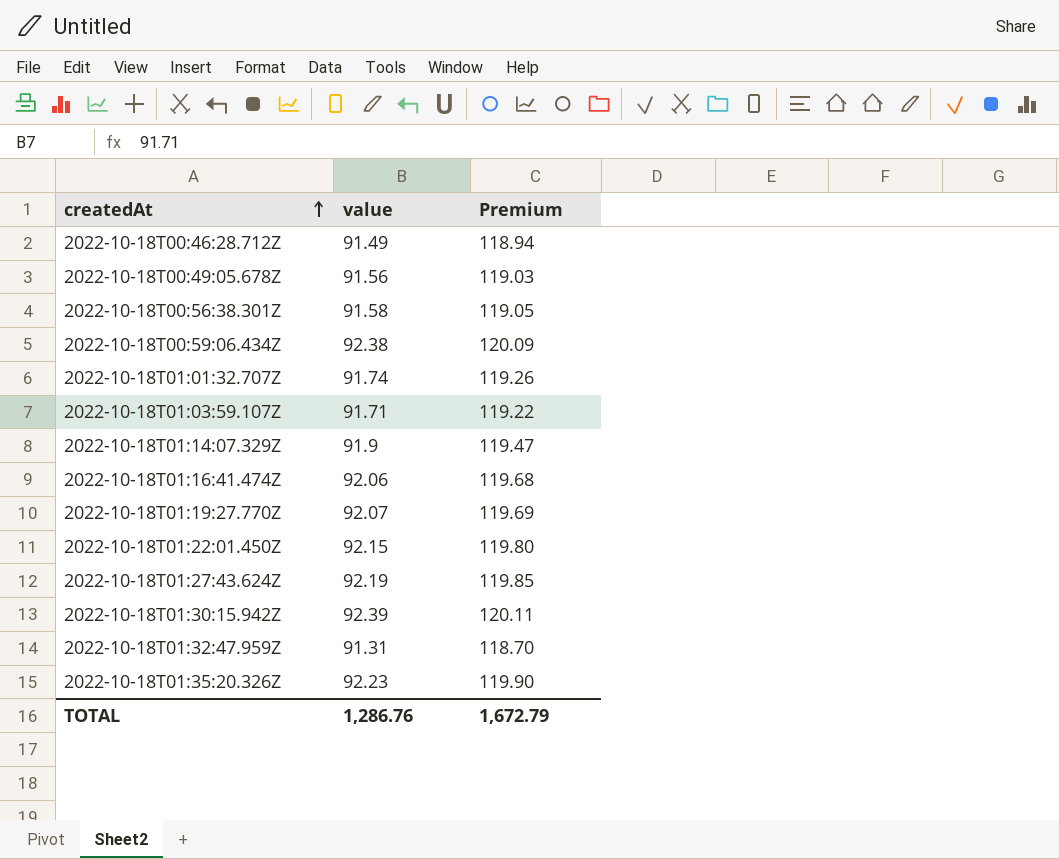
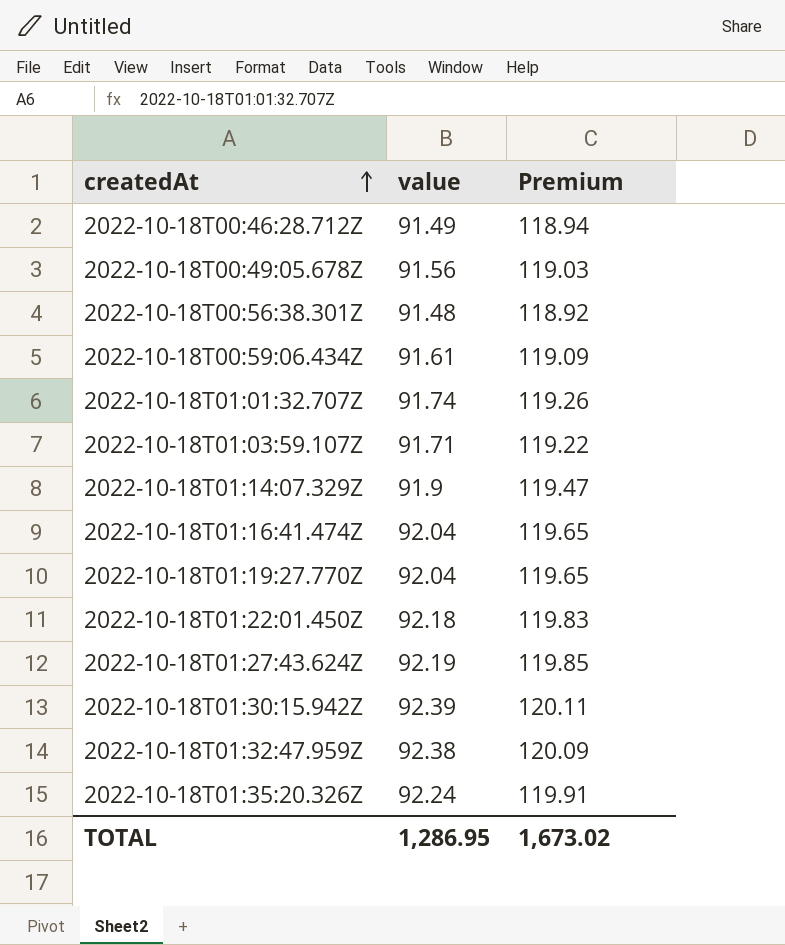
2022-10-18T00:56:38.301Z | value: 91.58 -> 91.48
2022-10-18T00:56:38.301Z | Premium: 119.05 -> 118.92
2022-10-18T00:59:06.434Z | value: 92.38 -> 91.61
2022-10-18T00:59:06.434Z | Premium: 120.09 -> 119.09
2022-10-18T01:16:41.474Z | value: 92.06 -> 92.04
2022-10-18T01:16:41.474Z | Premium: 119.68 -> 119.65
2022-10-18T01:19:27.770Z | value: 92.07 -> 92.04
2022-10-18T01:19:27.770Z | Premium: 119.69 -> 119.65
2022-10-18T01:22:01.450Z | value: 92.15 -> 92.18
2022-10-18T01:22:01.450Z | Premium: 119.80 -> 119.83
2022-10-18T01:32:47.959Z | value: 91.31 -> 92.38
2022-10-18T01:32:47.959Z | Premium: 118.70 -> 120.09
2022-10-18T01:35:20.326Z | value: 92.23 -> 92.24
2022-10-18T01:35:20.326Z | Premium: 119.90 -> 119.91
TOTAL | value: 1,286.76 -> 1,286.95
TOTAL | Premium: 1,672.79 -> 1,673.02

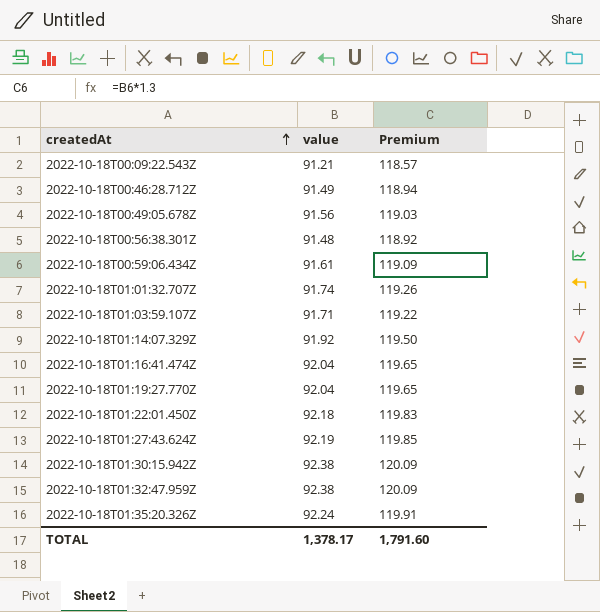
row 2022-10-18T00:09:22.543Z: none -> 91.21 | 118.57
2022-10-18T01:14:07.329Z | value: 91.9 -> 91.92
2022-10-18T01:14:07.329Z | Premium: 119.47 -> 119.50
2022-10-18T01:30:15.942Z | value: 92.39 -> 92.38
2022-10-18T01:30:15.942Z | Premium: 120.11 -> 120.09
TOTAL | value: 1,286.95 -> 1,378.17
TOTAL | Premium: 1,673.02 -> 1,791.60

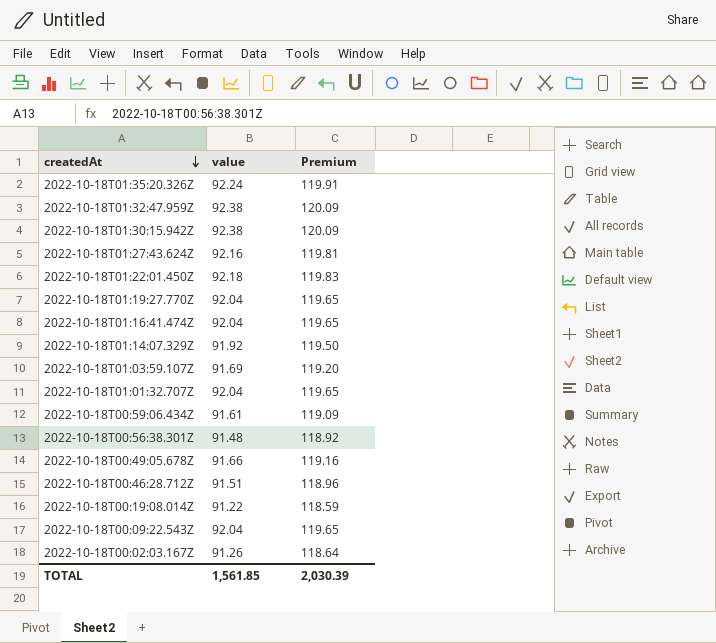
row order: createdAt ascending -> createdAt descending
2022-10-18T01:27:43.624Z | value: 92.19 -> 92.16
2022-10-18T01:27:43.624Z | Premium: 119.85 -> 119.81
2022-10-18T01:03:59.107Z | value: 91.71 -> 91.69
2022-10-18T01:03:59.107Z | Premium: 119.22 -> 119.20
2022-10-18T01:01:32.707Z | value: 91.74 -> 92.04
2022-10-18T01:01:32.707Z | Premium: 119.26 -> 119.65
2022-10-18T00:49:05.678Z | value: 91.56 -> 91.66
2022-10-18T00:49:05.678Z | Premium: 119.03 -> 119.16
2022-10-18T00:46:28.712Z | value: 91.49 -> 91.51
2022-10-18T00:46:28.712Z | Premium: 118.94 -> 118.96
row 2022-10-18T00:19:08.014Z: none -> 91.22 | 118.59
2022-10-18T00:09:22.543Z | value: 91.21 -> 92.04
2022-10-18T00:09:22.543Z | Premium: 118.57 -> 119.65
row 2022-10-18T00:02:03.167Z: none -> 91.26 | 118.64
TOTAL | value: 1,378.17 -> 1,561.85
TOTAL | Premium: 1,791.60 -> 2,030.39

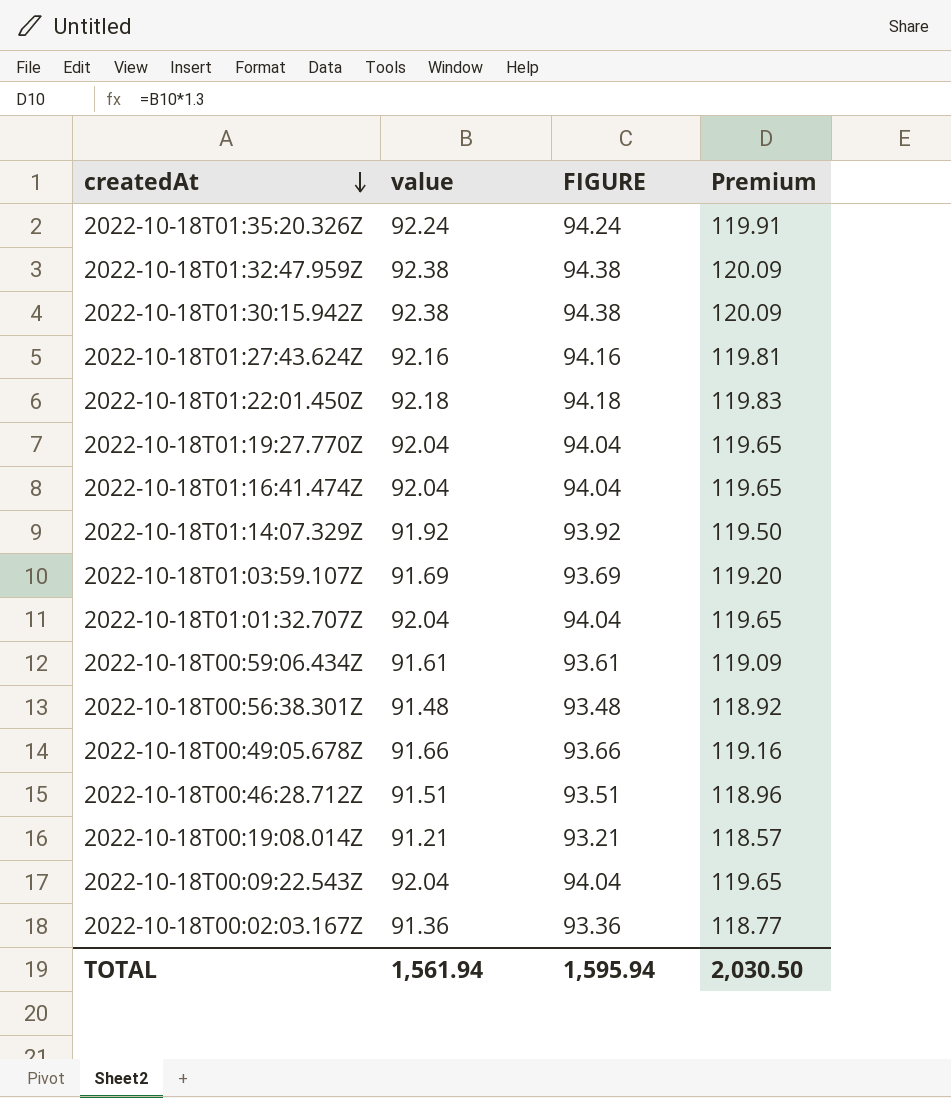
column FIGURE | formula: none -> [value] + 2
2022-10-18T00:19:08.014Z | value: 91.22 -> 91.21
2022-10-18T00:19:08.014Z | Premium: 118.59 -> 118.57
2022-10-18T00:02:03.167Z | value: 91.26 -> 91.36
2022-10-18T00:02:03.167Z | Premium: 118.64 -> 118.77
TOTAL | value: 1,561.85 -> 1,561.94
TOTAL | Premium: 2,030.39 -> 2,030.50

